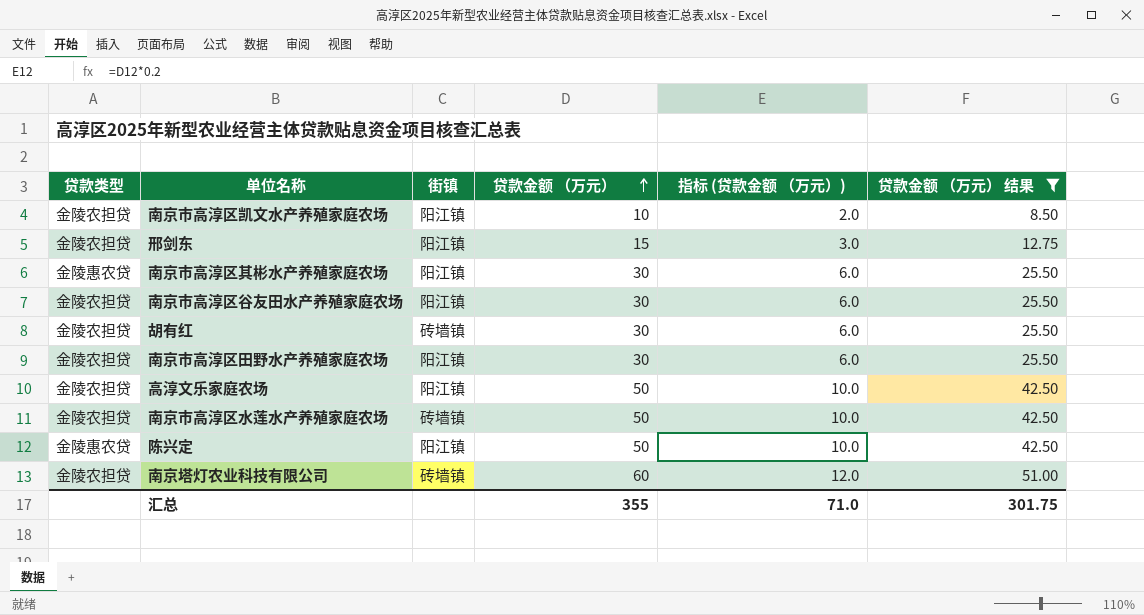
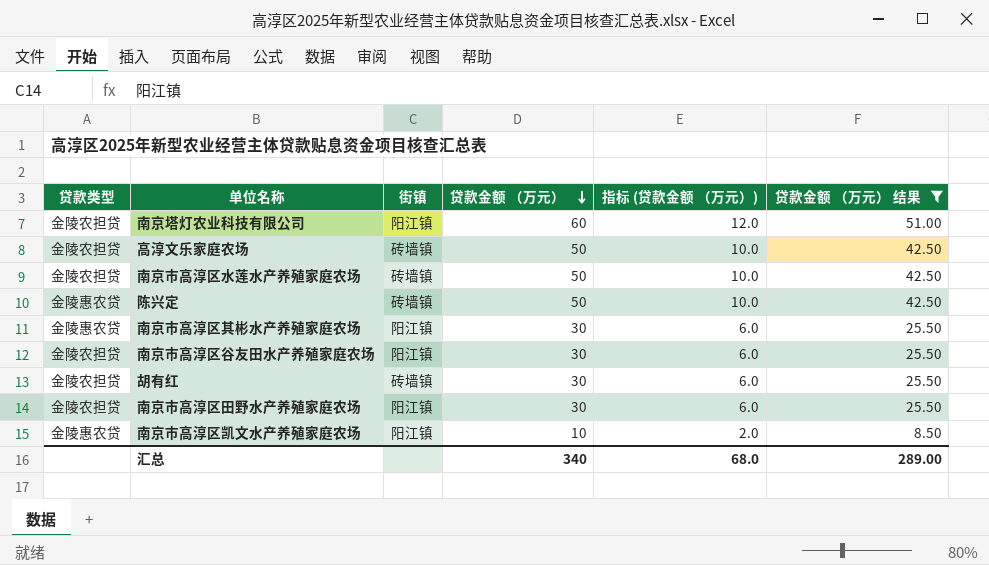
row order: 贷款金额 （万元） ascending -> 贷款金额 （万元） descending
row 邢剑东: 金陵农担贷 | 阳江镇 | 15 | 3.0 | 12.75 -> none
南京塔灯农业科技有限公司 | 街镇: 砖墙镇 -> 阳江镇
高淳文乐家庭农场 | 街镇: 阳江镇 -> 砖墙镇
陈兴定 | 街镇: 阳江镇 -> 砖墙镇
南京市高淳区凯文水产养殖家庭农场 | 贷款类型: 金陵农担贷 -> 金陵惠农贷
汇总 | 贷款金额 （万元）: 355 -> 340
汇总 | 指标 (贷款金额 （万元）): 71.0 -> 68.0
汇总 | 贷款金额 （万元） 结果: 301.75 -> 289.00

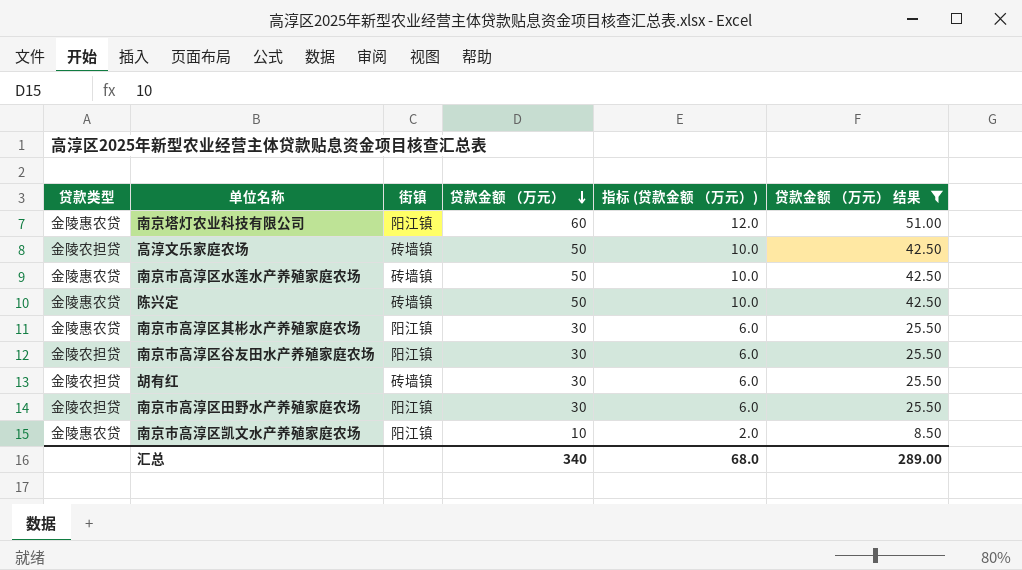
南京塔灯农业科技有限公司 | 贷款类型: 金陵农担贷 -> 金陵惠农贷
南京市高淳区水莲水产养殖家庭农场 | 贷款类型: 金陵农担贷 -> 金陵惠农贷

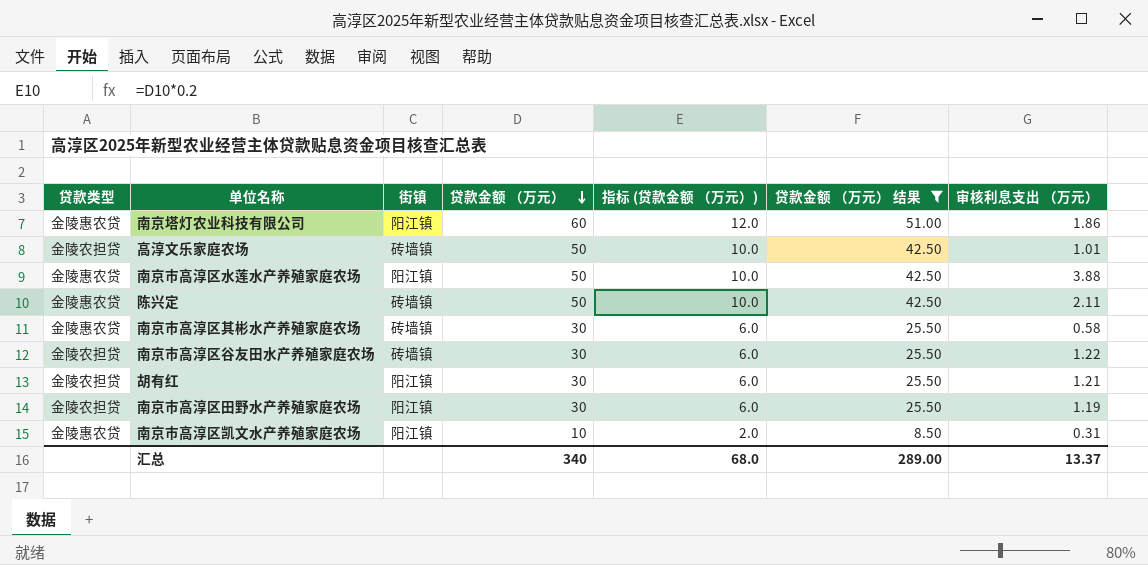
column 审核利息支出 （万元） | position: none -> 7
南京市高淳区水莲水产养殖家庭农场 | 街镇: 砖墙镇 -> 阳江镇
南京市高淳区其彬水产养殖家庭农场 | 街镇: 阳江镇 -> 砖墙镇
南京市高淳区谷友田水产养殖家庭农场 | 街镇: 阳江镇 -> 砖墙镇
胡有红 | 街镇: 砖墙镇 -> 阳江镇

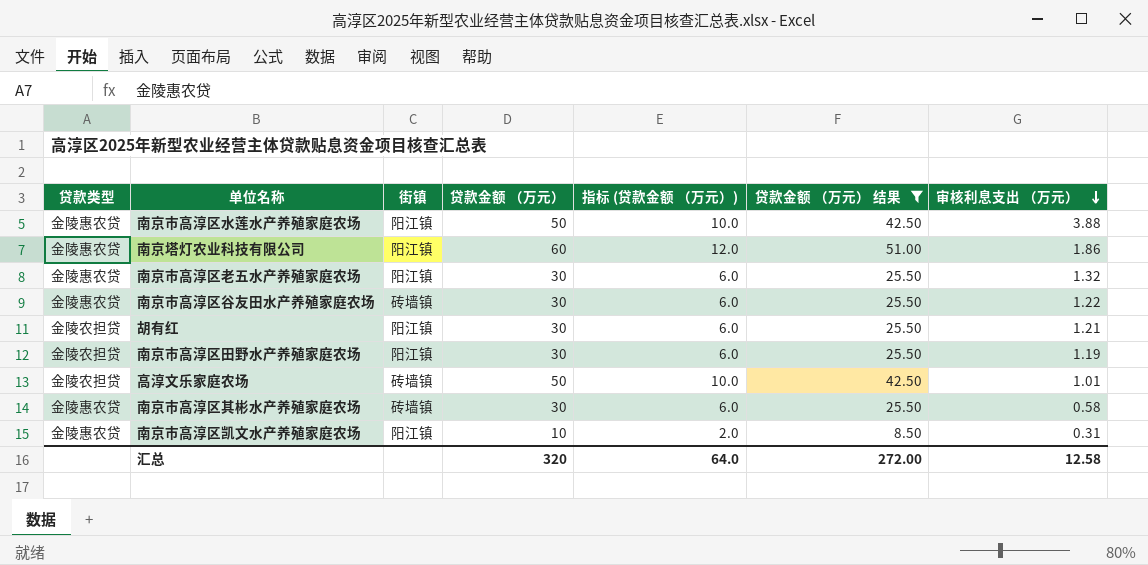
row order: 贷款金额 （万元） descending -> 审核利息支出 （万元） descending
row 陈兴定: 金陵惠农贷 | 砖墙镇 | 50 | 10.0 | 42.50 | 2.11 -> none
row 南京市高淳区老五水产养殖家庭农场: none -> 金陵惠农贷 | 阳江镇 | 30 | 6.0 | 25.50 | 1.32
南京市高淳区谷友田水产养殖家庭农场 | 贷款类型: 金陵农担贷 -> 金陵惠农贷
汇总 | 贷款金额 （万元）: 340 -> 320
汇总 | 指标 (贷款金额 （万元）): 68.0 -> 64.0
汇总 | 贷款金额 （万元） 结果: 289.00 -> 272.00
汇总 | 审核利息支出 （万元）: 13.37 -> 12.58

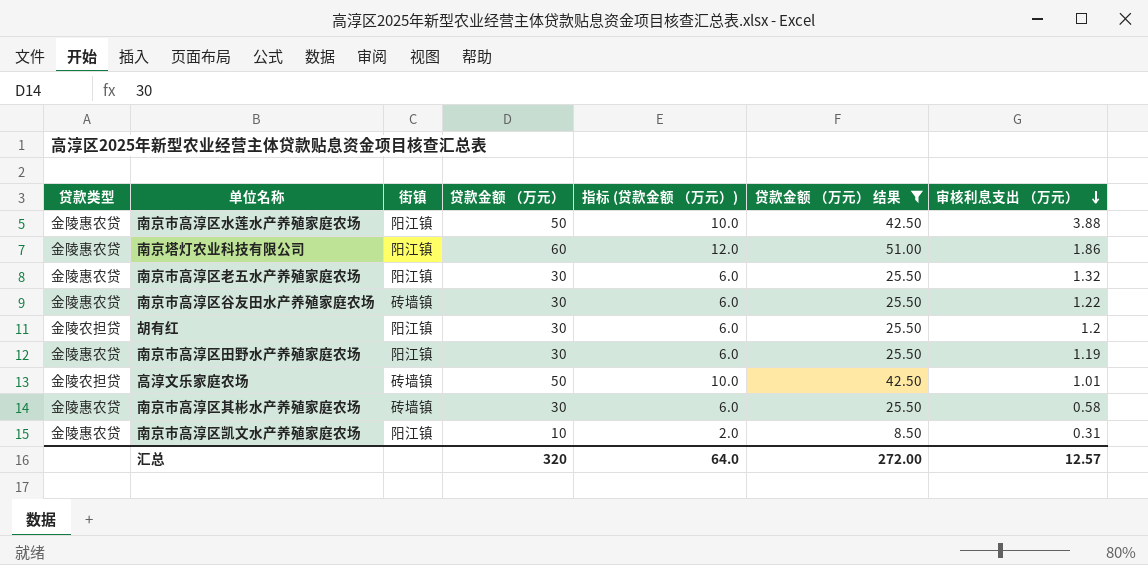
胡有红 | 审核利息支出 （万元）: 1.21 -> 1.2
南京市高淳区田野水产养殖家庭农场 | 贷款类型: 金陵农担贷 -> 金陵惠农贷
汇总 | 审核利息支出 （万元）: 12.58 -> 12.57

